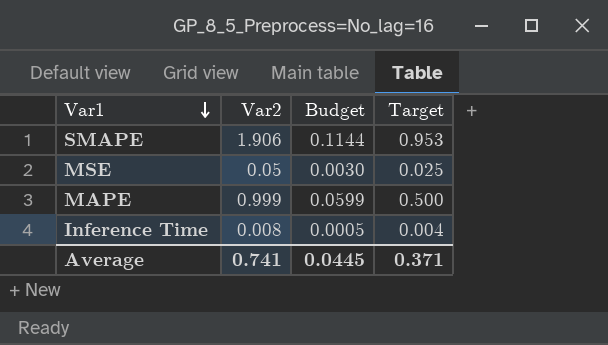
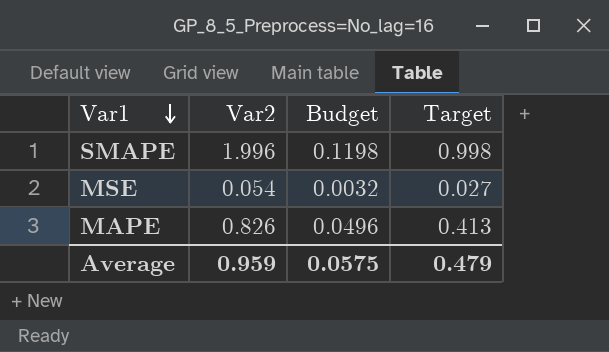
row Inference Time: 0.008 | 0.0005 | 0.004 -> none
SMAPE | Var2: 1.906 -> 1.996
SMAPE | Budget: 0.1144 -> 0.1198
SMAPE | Target: 0.953 -> 0.998
MSE | Var2: 0.05 -> 0.054
MSE | Budget: 0.0030 -> 0.0032
MSE | Target: 0.025 -> 0.027
MAPE | Var2: 0.999 -> 0.826
MAPE | Budget: 0.0599 -> 0.0496
MAPE | Target: 0.500 -> 0.413
Average | Var2: 0.741 -> 0.959
Average | Budget: 0.0445 -> 0.0575
Average | Target: 0.371 -> 0.479

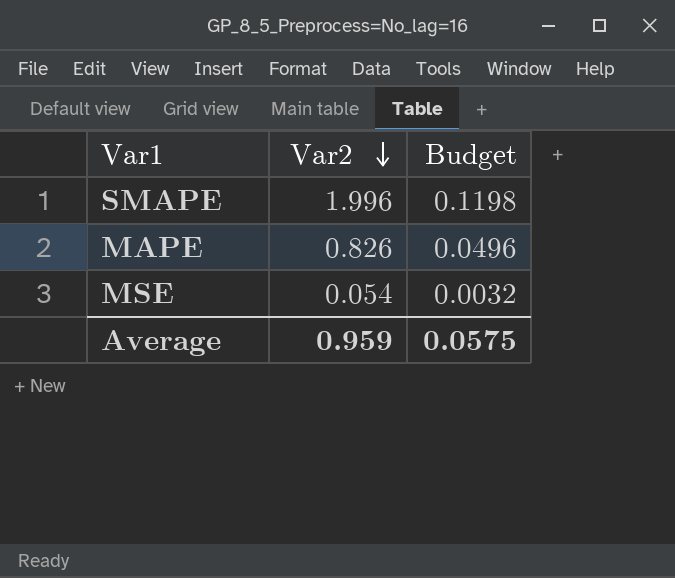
row order: Var1 descending -> Var2 descending
column Target | formula: [Var2] * 0.5 -> none

